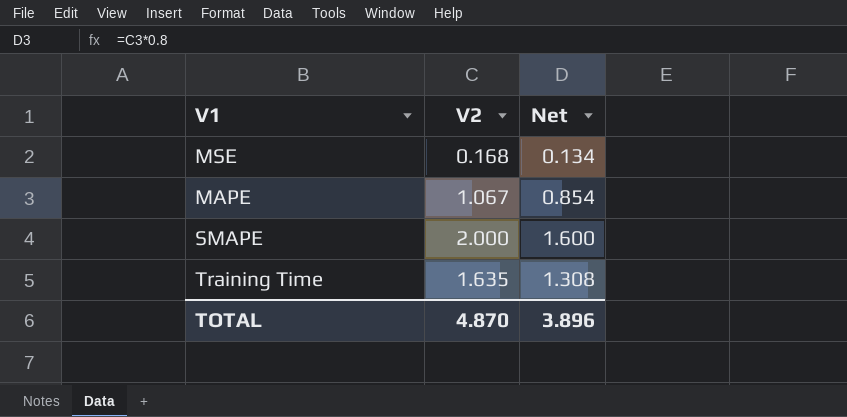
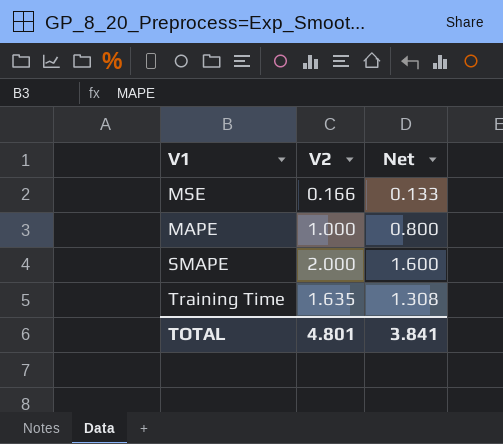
MSE | V2: 0.168 -> 0.166
MSE | Net: 0.134 -> 0.133
MAPE | V2: 1.067 -> 1.000
MAPE | Net: 0.854 -> 0.800
TOTAL | V2: 4.870 -> 4.801
TOTAL | Net: 3.896 -> 3.841

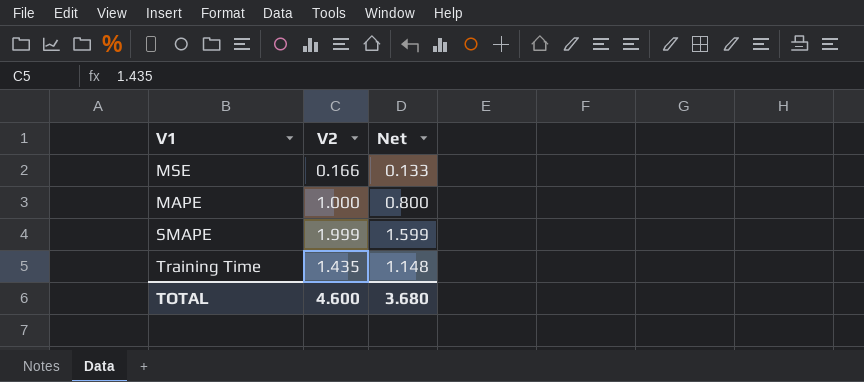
SMAPE | V2: 2.000 -> 1.999
SMAPE | Net: 1.600 -> 1.599
Training Time | V2: 1.635 -> 1.435
Training Time | Net: 1.308 -> 1.148
TOTAL | V2: 4.801 -> 4.600
TOTAL | Net: 3.841 -> 3.680

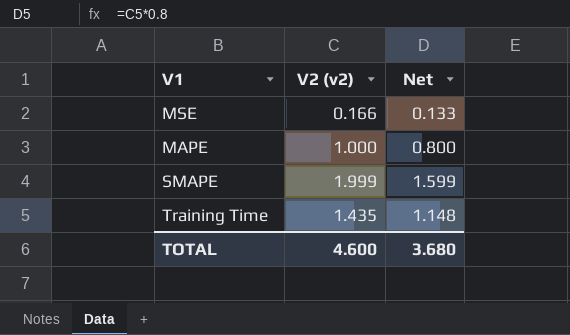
column name: V2 -> V2 (v2)

